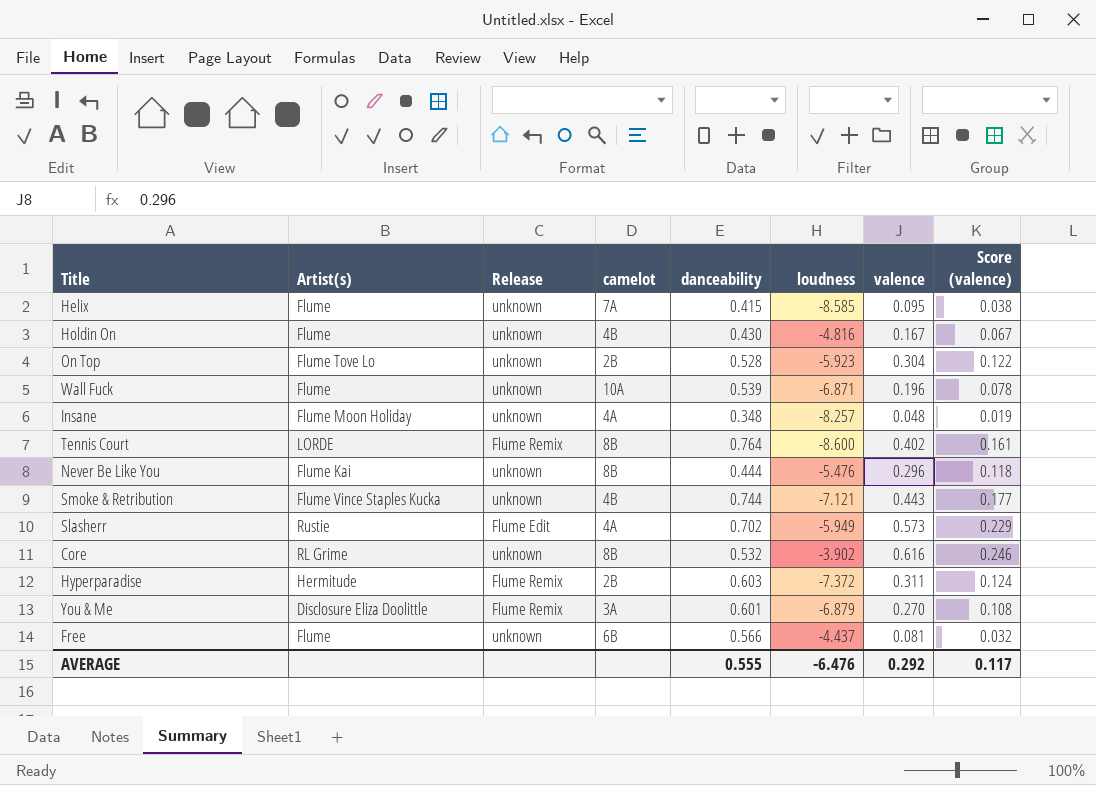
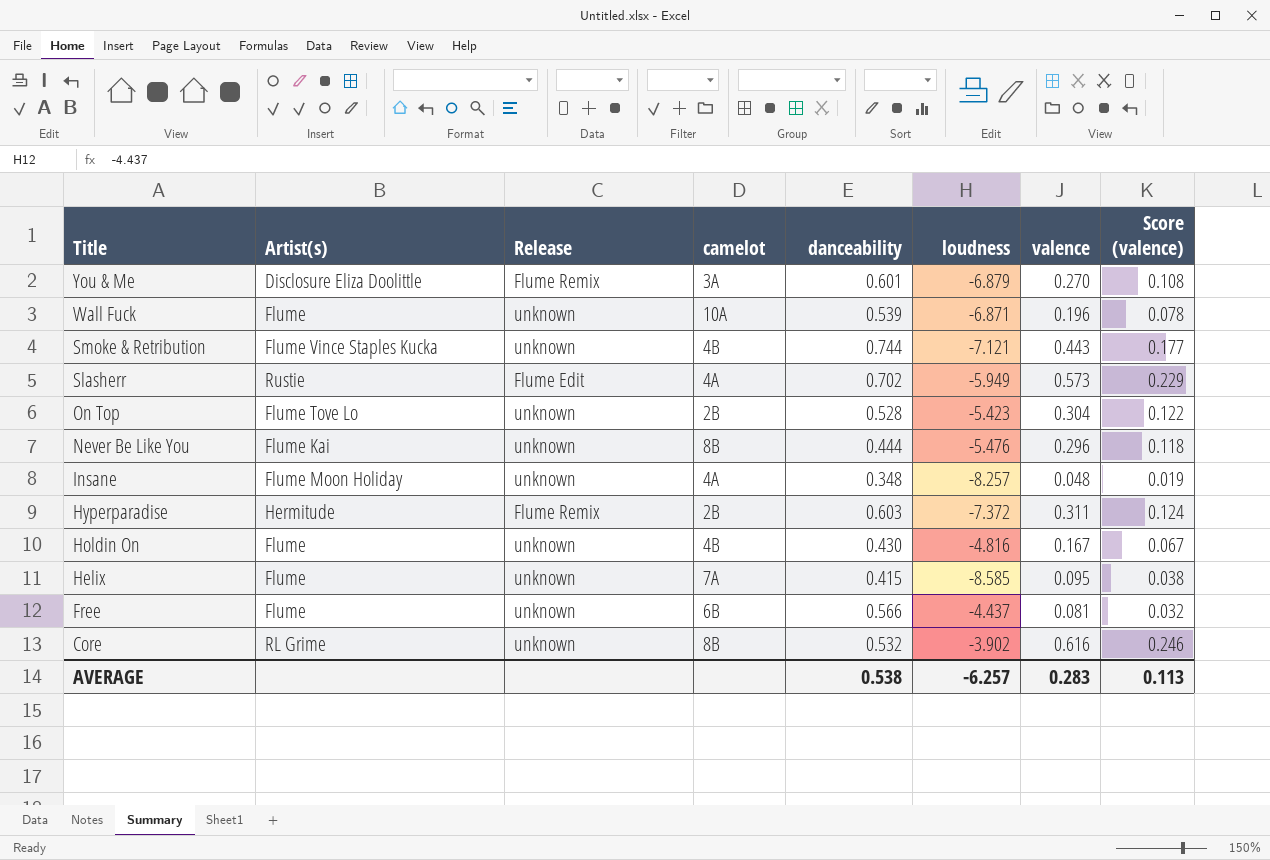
row order: none -> Title descending
row Tennis Court: LORDE | Flume Remix | 8B | 0.764 | -8.600 | 0.402 | 0.161 -> none
On Top | loudness: -5.923 -> -5.423
AVERAGE | danceability: 0.555 -> 0.538
AVERAGE | loudness: -6.476 -> -6.257
AVERAGE | valence: 0.292 -> 0.283
AVERAGE | Score (valence): 0.117 -> 0.113

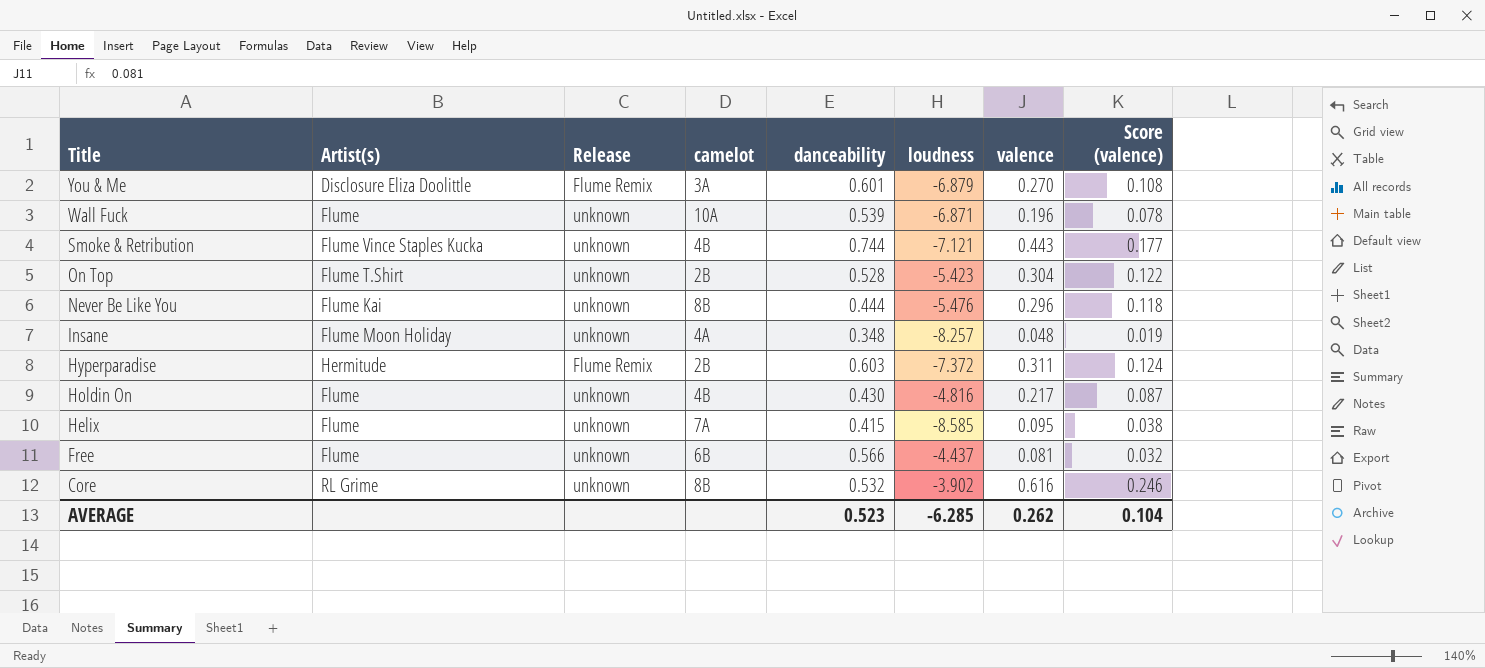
row Slasherr: Rustie | Flume Edit | 4A | 0.702 | -5.949 | 0.573 | 0.229 -> none
On Top | Artist(s): Flume Tove Lo -> Flume T.Shirt
Holdin On | valence: 0.167 -> 0.217
Holdin On | Score (valence): 0.067 -> 0.087
AVERAGE | danceability: 0.538 -> 0.523
AVERAGE | loudness: -6.257 -> -6.285
AVERAGE | valence: 0.283 -> 0.262
AVERAGE | Score (valence): 0.113 -> 0.104

